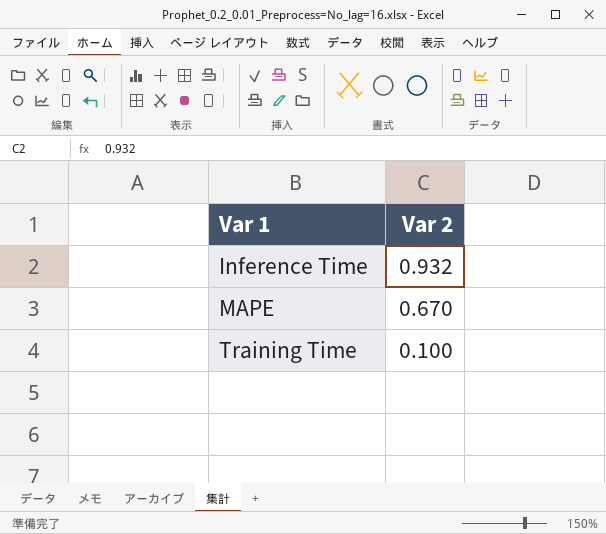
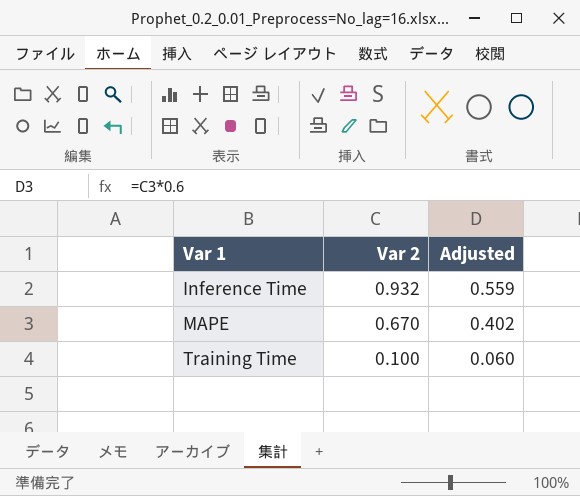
column Adjusted | formula: none -> [Var 2] * 0.6

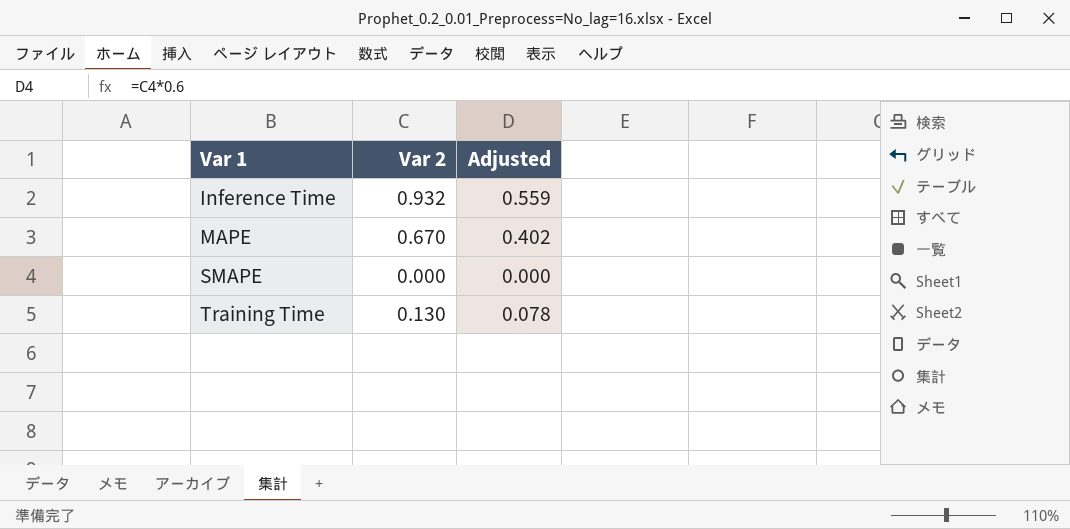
row SMAPE: none -> 0.000 | 0.000
Training Time | Var 2: 0.100 -> 0.130
Training Time | Adjusted: 0.060 -> 0.078

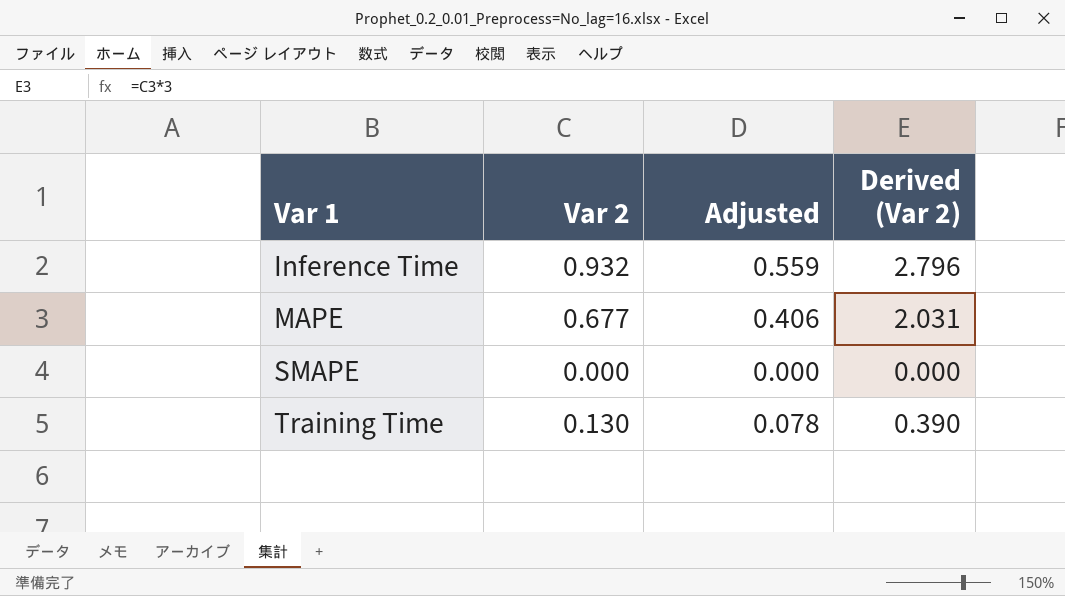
column Derived (Var 2) | formula: none -> [Var 2] * 3
MAPE | Var 2: 0.670 -> 0.677
MAPE | Adjusted: 0.402 -> 0.406

